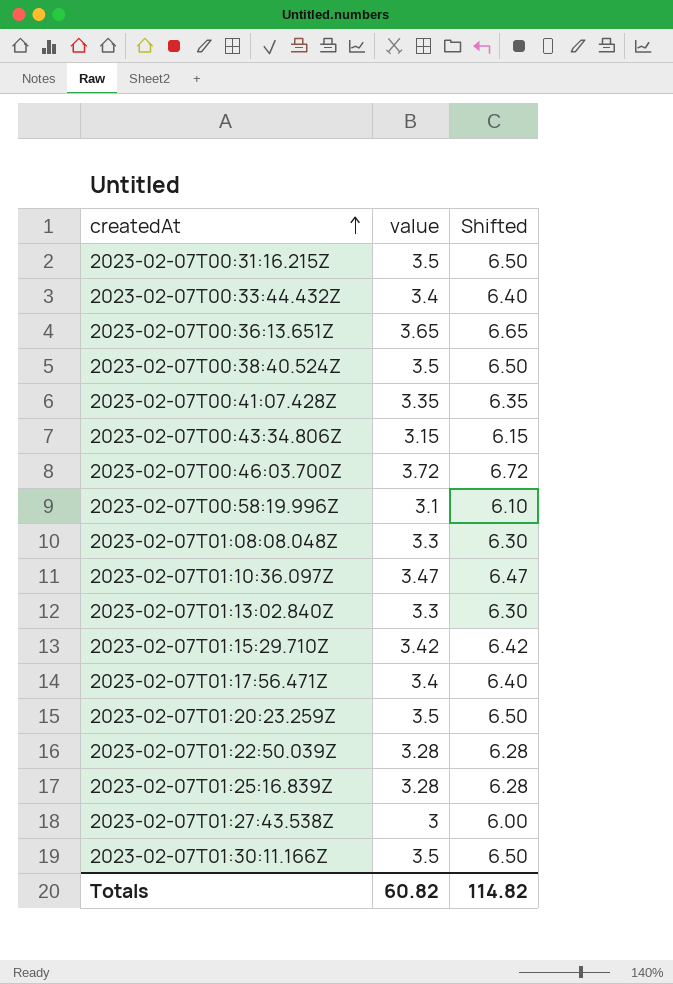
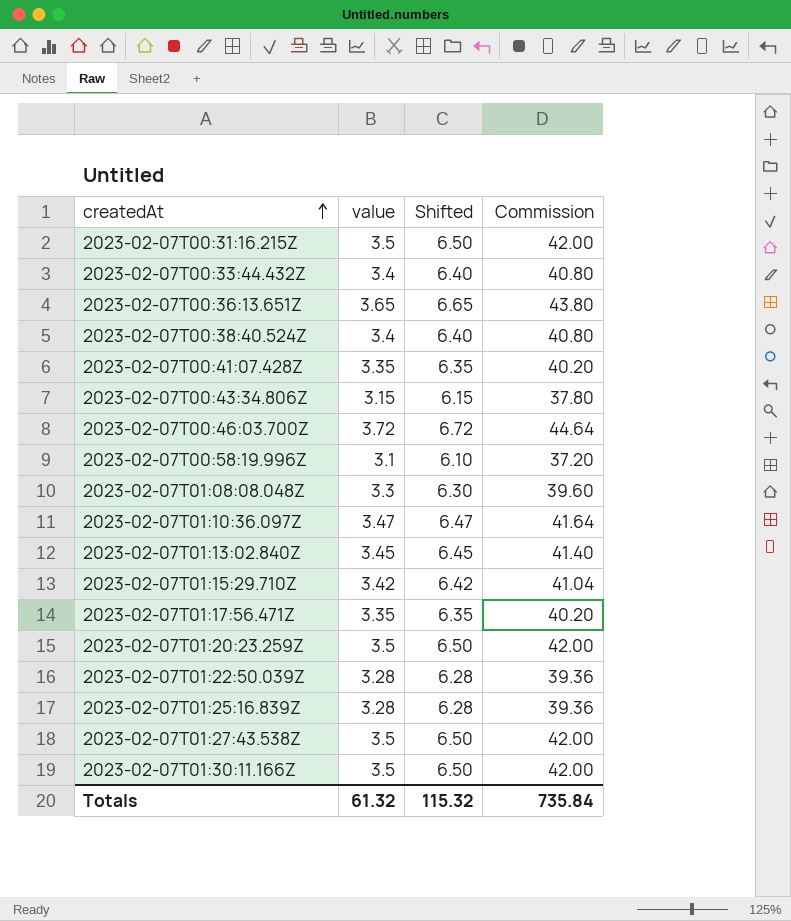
column Commission | formula: none -> [value] * 12
2023-02-07T00:38:40.524Z | value: 3.5 -> 3.4
2023-02-07T00:38:40.524Z | Shifted: 6.50 -> 6.40
2023-02-07T01:13:02.840Z | value: 3.3 -> 3.45
2023-02-07T01:13:02.840Z | Shifted: 6.30 -> 6.45
2023-02-07T01:17:56.471Z | value: 3.4 -> 3.35
2023-02-07T01:17:56.471Z | Shifted: 6.40 -> 6.35
2023-02-07T01:27:43.538Z | value: 3 -> 3.5
2023-02-07T01:27:43.538Z | Shifted: 6.00 -> 6.50
Totals | value: 60.82 -> 61.32
Totals | Shifted: 114.82 -> 115.32

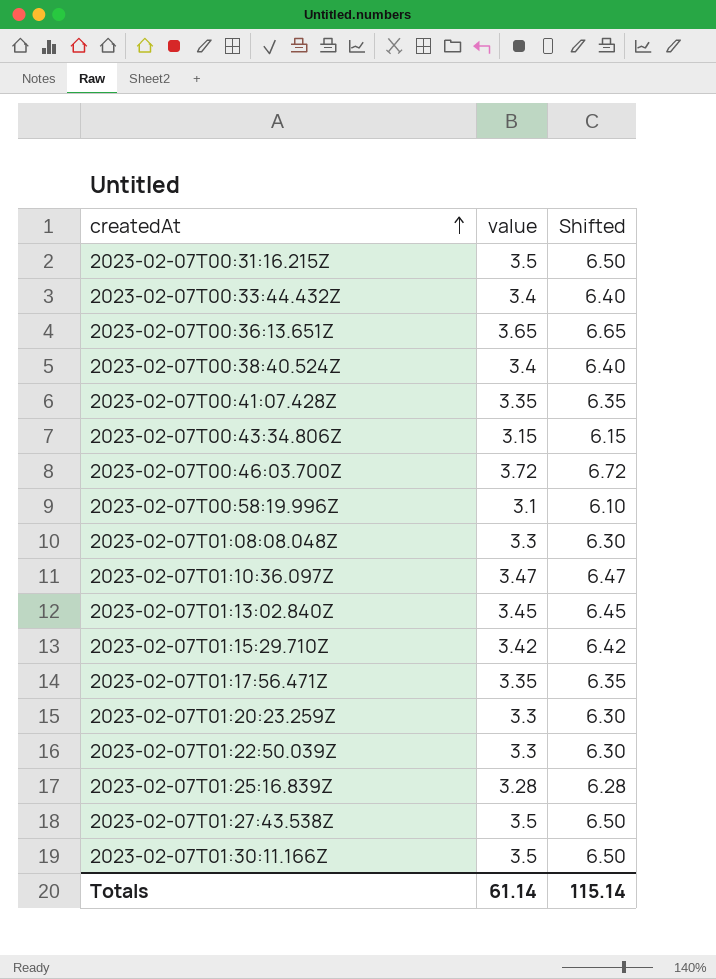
column Commission | formula: [value] * 12 -> none
2023-02-07T01:20:23.259Z | value: 3.5 -> 3.3
2023-02-07T01:20:23.259Z | Shifted: 6.50 -> 6.30
2023-02-07T01:22:50.039Z | value: 3.28 -> 3.3
2023-02-07T01:22:50.039Z | Shifted: 6.28 -> 6.30
Totals | value: 61.32 -> 61.14
Totals | Shifted: 115.32 -> 115.14

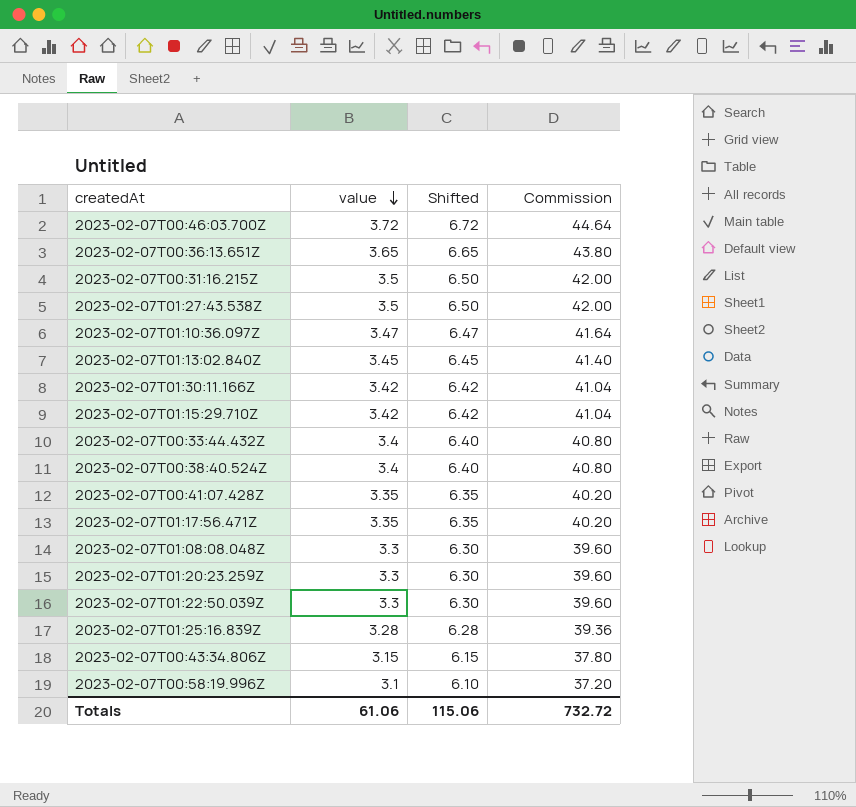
row order: createdAt ascending -> value descending
column Commission | formula: none -> [value] * 12
2023-02-07T01:30:11.166Z | value: 3.5 -> 3.42
2023-02-07T01:30:11.166Z | Shifted: 6.50 -> 6.42
Totals | value: 61.14 -> 61.06
Totals | Shifted: 115.14 -> 115.06

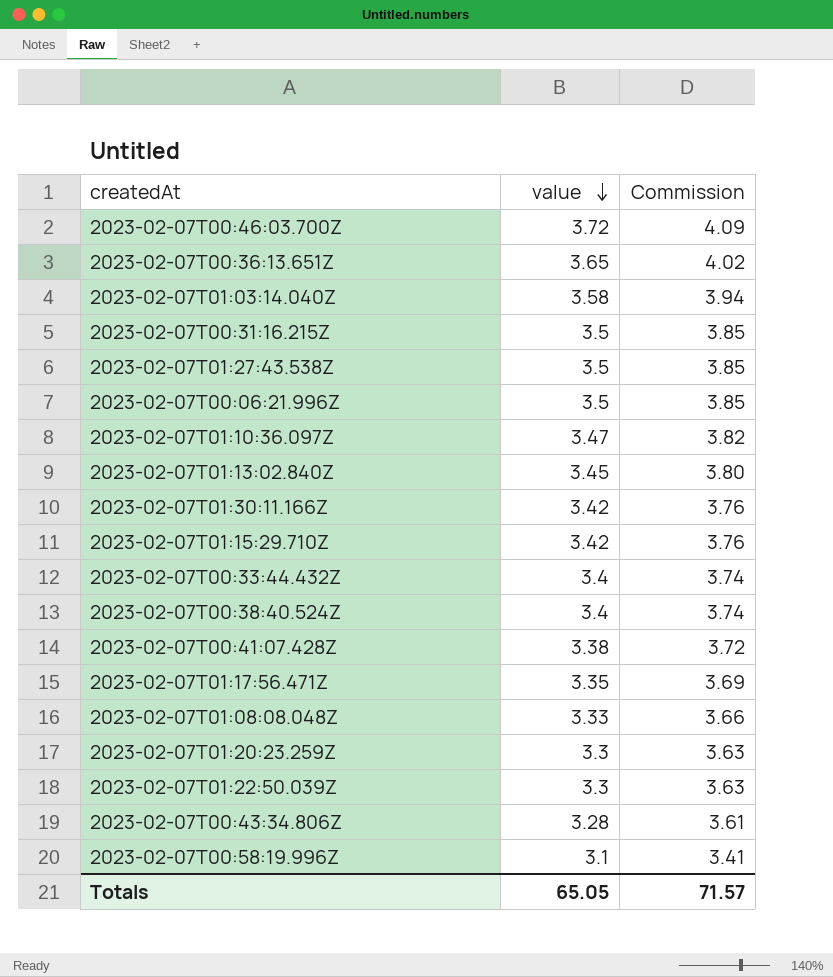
column Shifted | formula: [value] + 3 -> none
column Commission | formula: [value] * 12 -> [value] * 1.1
row 2023-02-07T01:25:16.839Z: 3.28 | 6.28 | 39.36 -> none
row 2023-02-07T01:03:14.040Z: none -> 3.58 | 3.94
row 2023-02-07T00:06:21.996Z: none -> 3.5 | 3.85
2023-02-07T00:41:07.428Z | value: 3.35 -> 3.38
2023-02-07T01:08:08.048Z | value: 3.3 -> 3.33
2023-02-07T00:43:34.806Z | value: 3.15 -> 3.28
Totals | value: 61.06 -> 65.05
Totals | Commission: 732.72 -> 71.57

